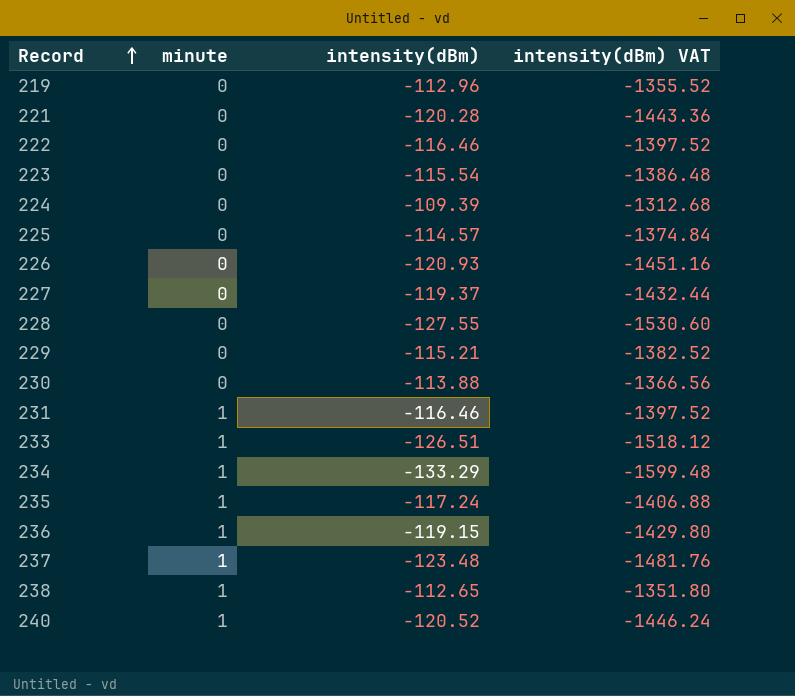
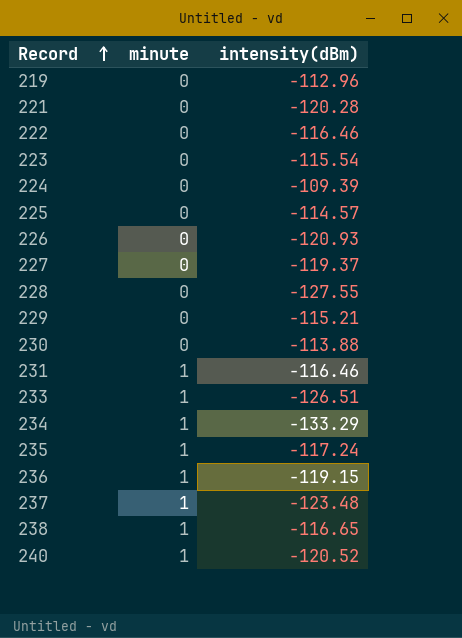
column intensity(dBm) VAT | formula: [intensity(dBm)] * 12 -> none
238 | intensity(dBm): -112.65 -> -116.65

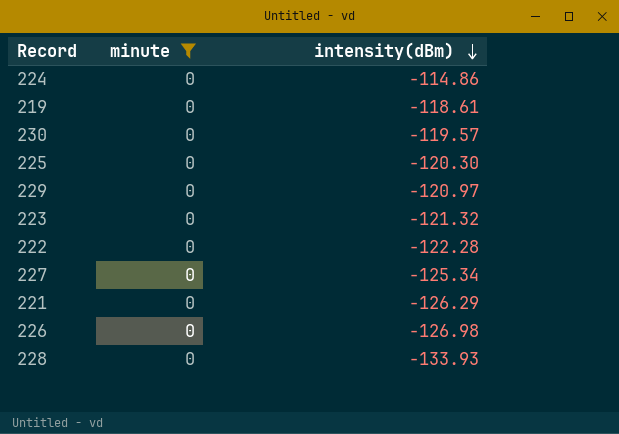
filter: none -> minute = 0
row order: Record ascending -> intensity(dBm) descending
224 | intensity(dBm): -109.39 -> -114.86
219 | intensity(dBm): -112.96 -> -118.61
230 | intensity(dBm): -113.88 -> -119.57
225 | intensity(dBm): -114.57 -> -120.30
229 | intensity(dBm): -115.21 -> -120.97
223 | intensity(dBm): -115.54 -> -121.32
222 | intensity(dBm): -116.46 -> -122.28
227 | intensity(dBm): -119.37 -> -125.34
221 | intensity(dBm): -120.28 -> -126.29
226 | intensity(dBm): -120.93 -> -126.98
228 | intensity(dBm): -127.55 -> -133.93

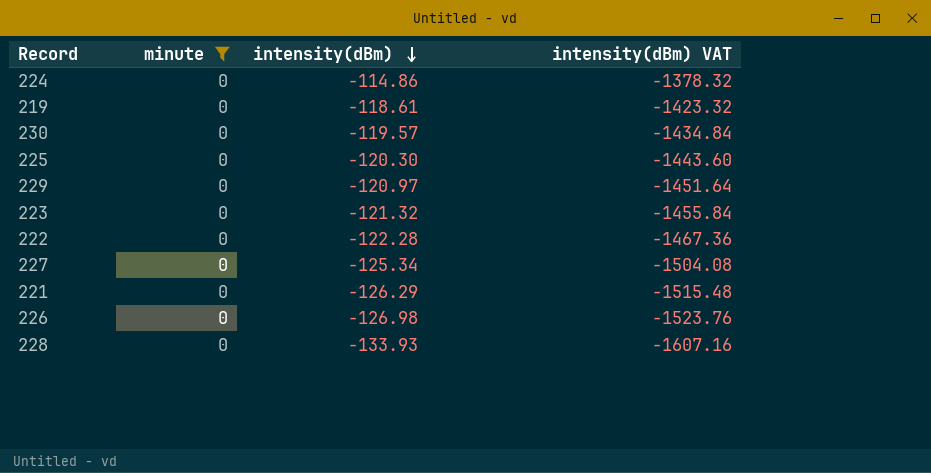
column intensity(dBm) VAT | formula: none -> [intensity(dBm)] * 12

